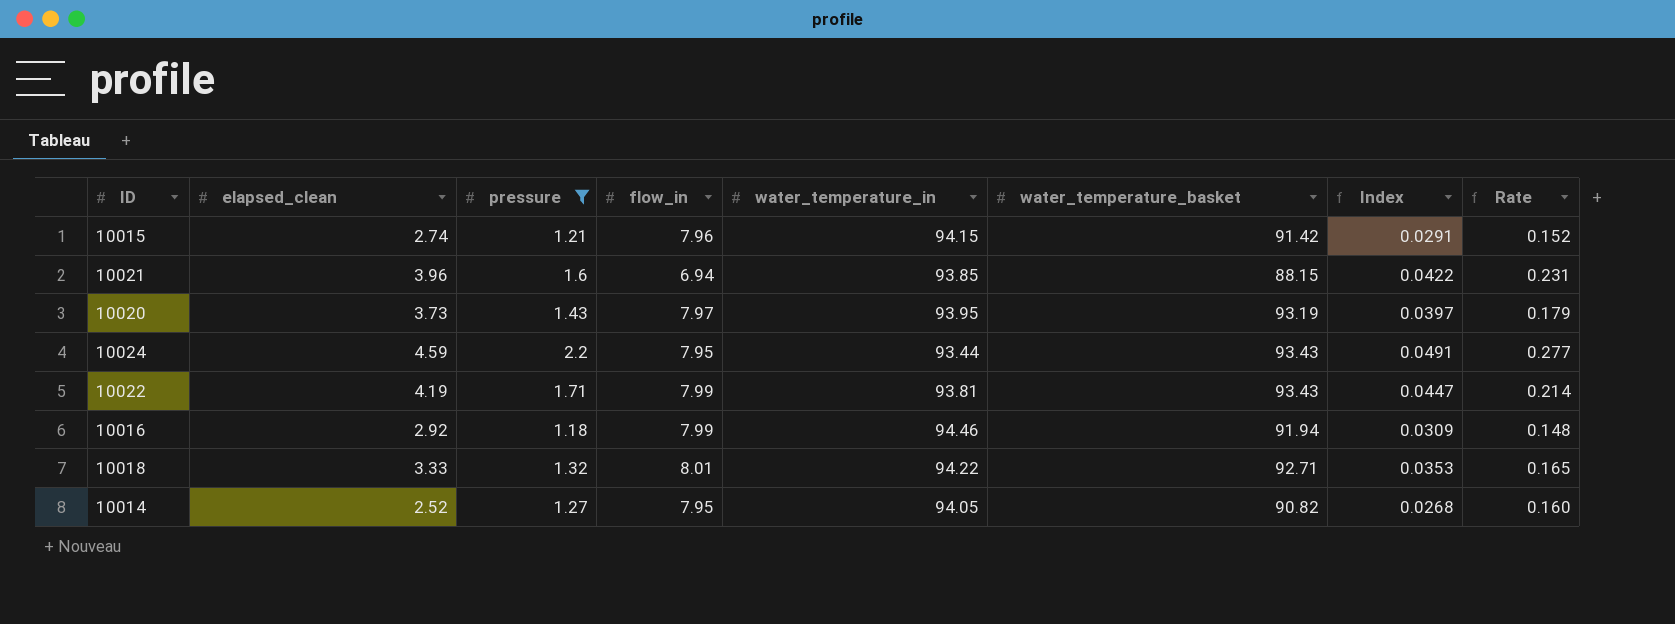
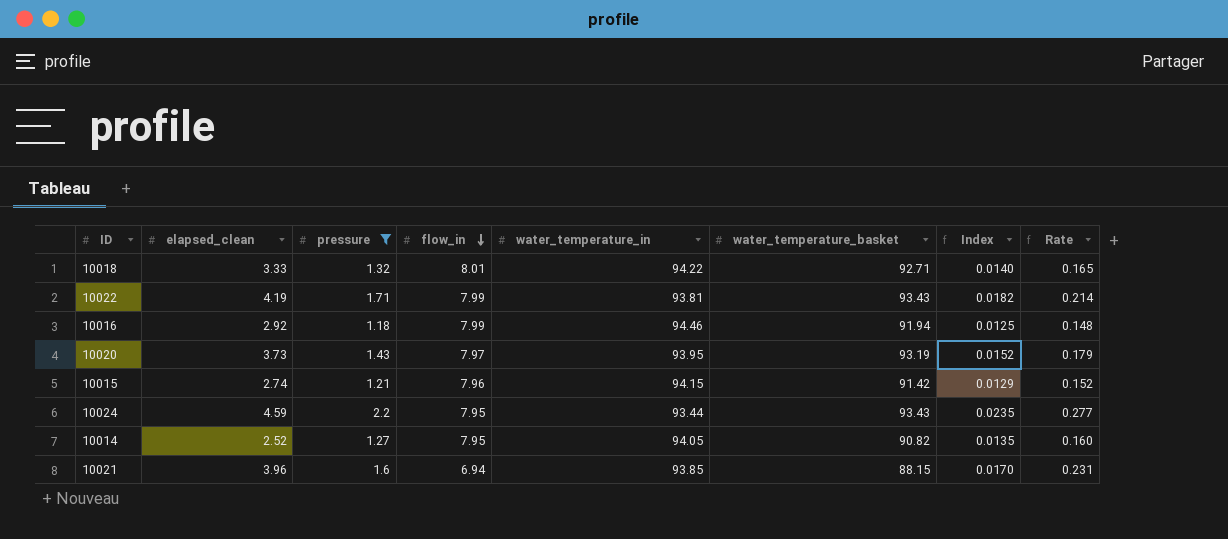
row order: none -> flow_in descending
column Index | formula: [elapsed_clean] / [water_temperature_in] -> [pressure] / [water_temperature_in]

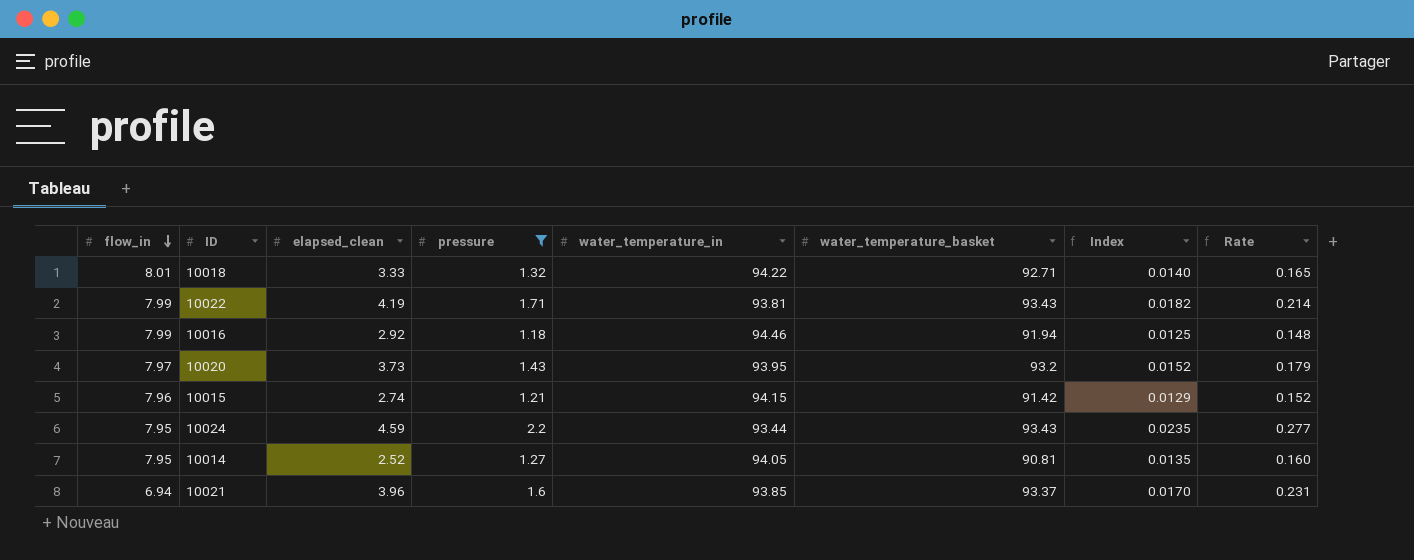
column flow_in | position: 4 -> 1
10020 | water_temperature_basket: 93.19 -> 93.2
10014 | water_temperature_basket: 90.82 -> 90.81
10021 | water_temperature_basket: 88.15 -> 93.37

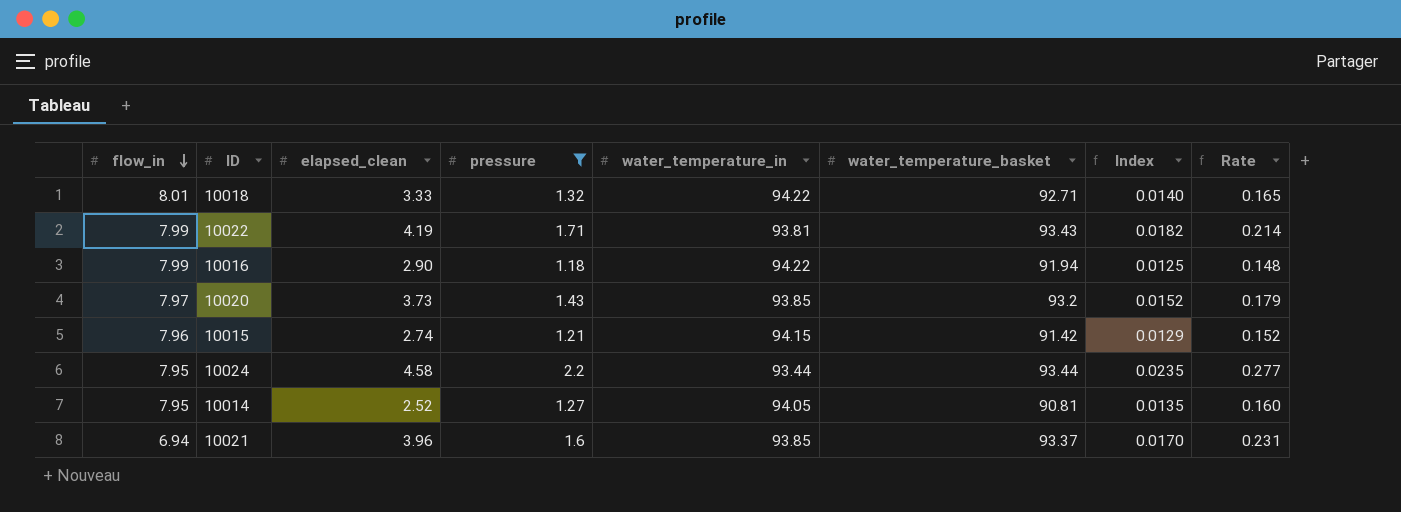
10016 | elapsed_clean: 2.92 -> 2.90
10016 | water_temperature_in: 94.46 -> 94.22
10020 | water_temperature_in: 93.95 -> 93.85
10024 | elapsed_clean: 4.59 -> 4.58
10024 | water_temperature_basket: 93.43 -> 93.44

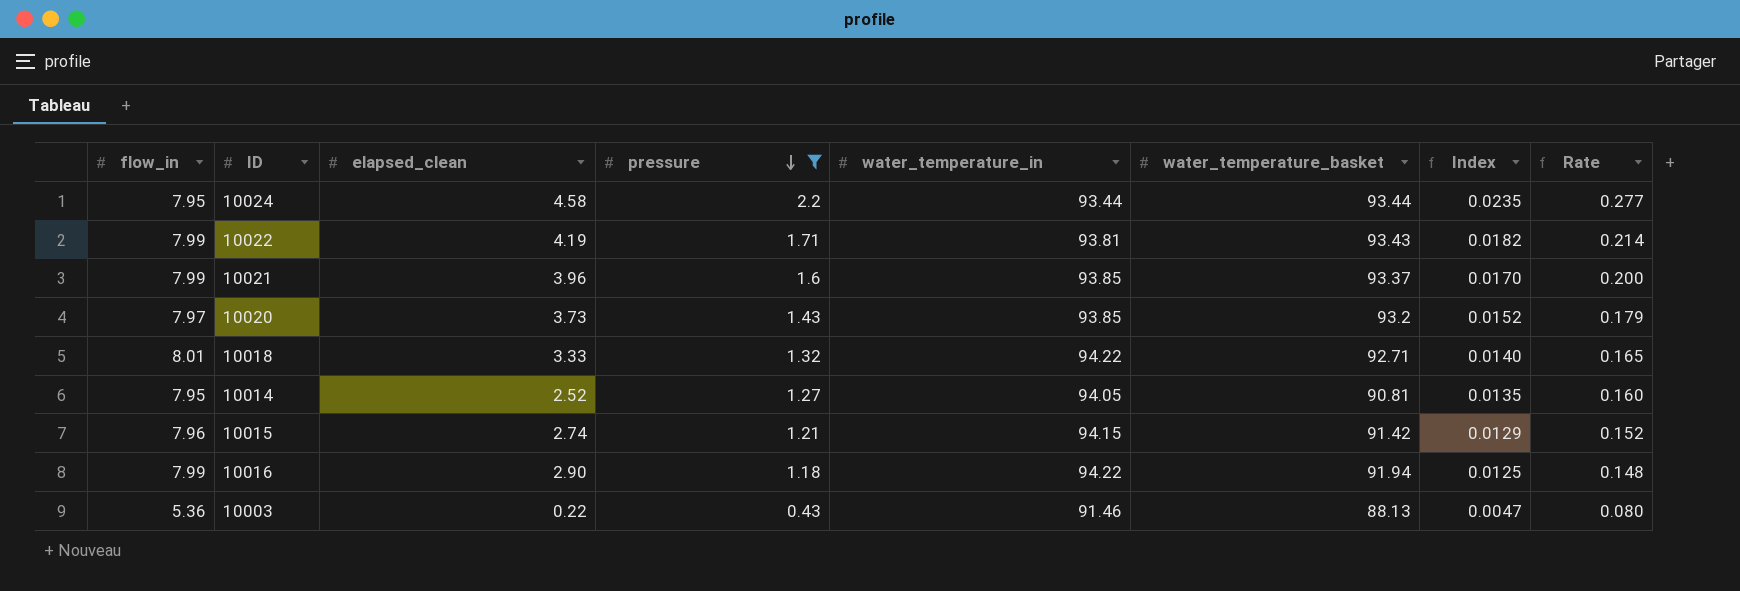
row order: flow_in descending -> pressure descending
10021 | flow_in: 6.94 -> 7.99
10021 | Rate: 0.231 -> 0.200
row 10003: none -> 5.36 | 0.22 | 0.43 | 91.46 | 88.13 | 0.0047 | 0.080

